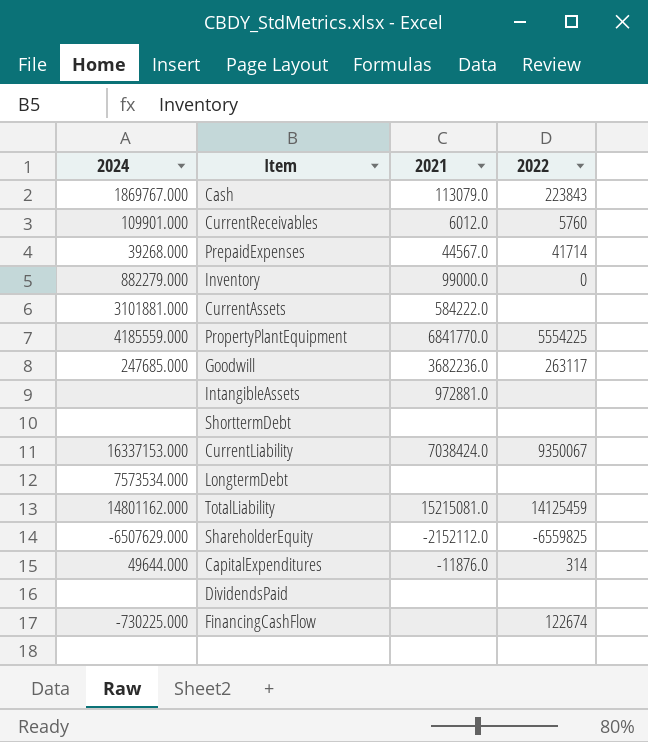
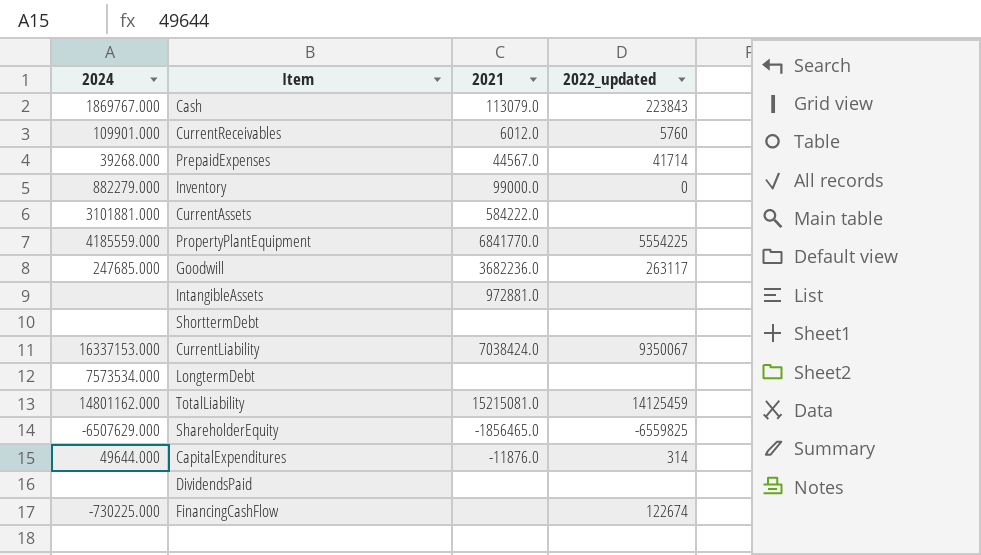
column name: 2022 -> 2022_updated
ShareholderEquity | 2021: -2152112.0 -> -1856465.0

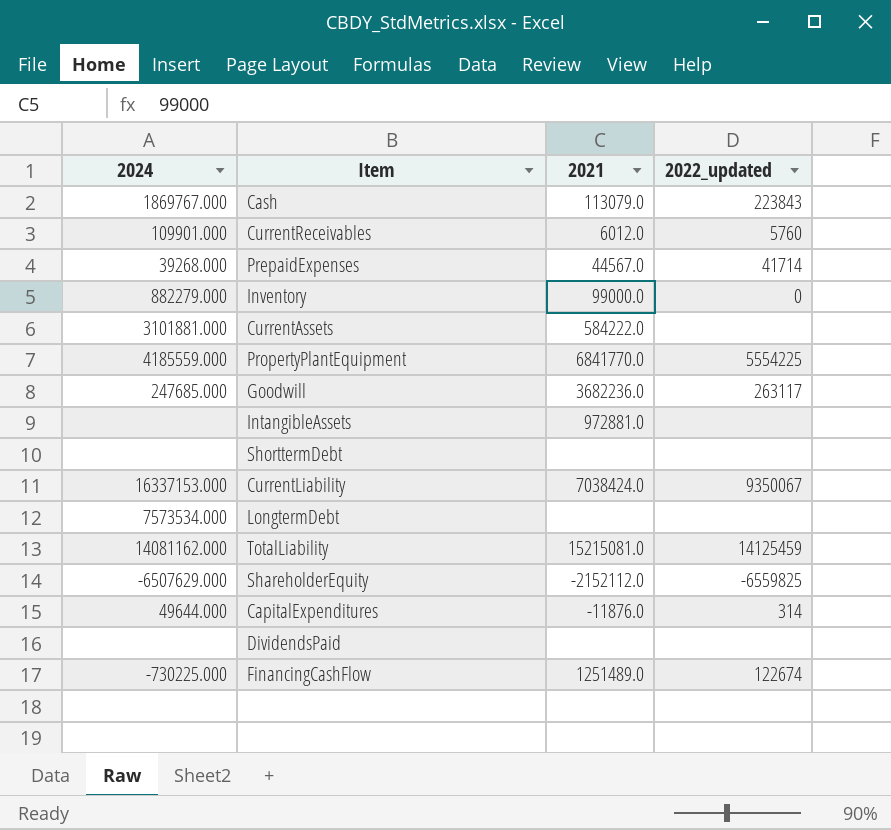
TotalLiability | 2024: 14801162.000 -> 14081162.000
ShareholderEquity | 2021: -1856465.0 -> -2152112.0
FinancingCashFlow | 2021: none -> 1251489.0

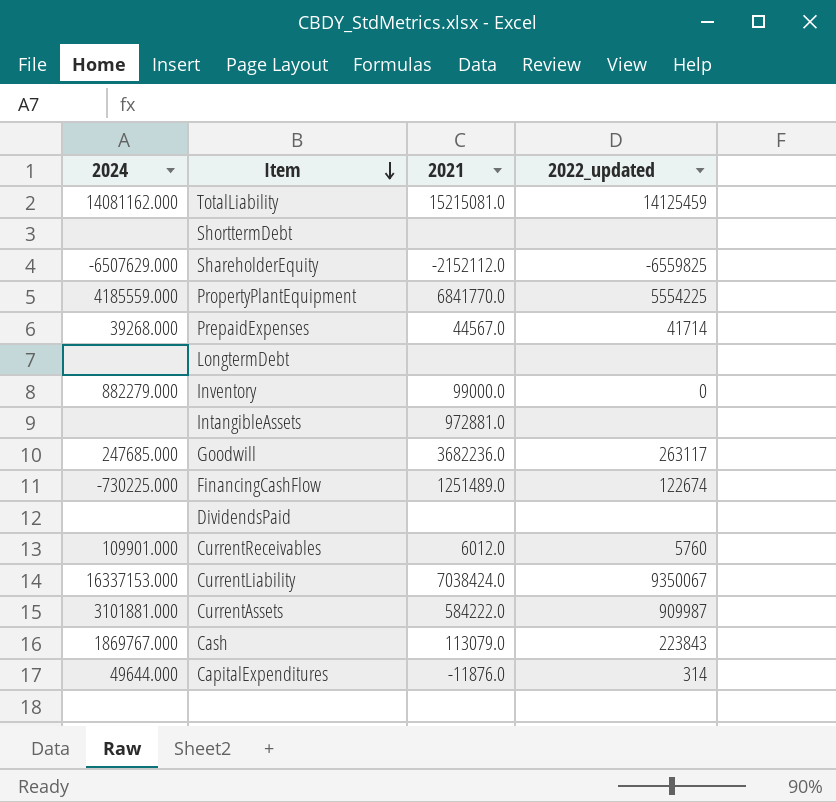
row order: none -> Item descending
LongtermDebt | 2024: 7573534.000 -> none
CurrentAssets | 2022_updated: none -> 909987

